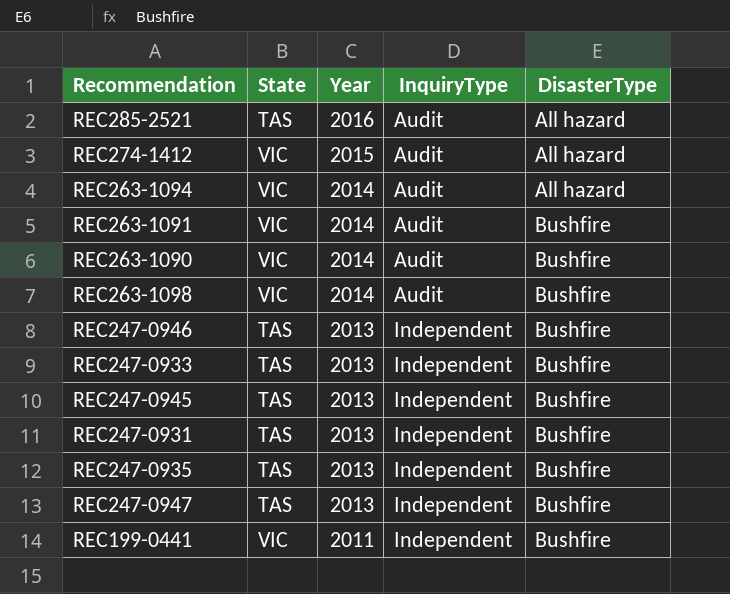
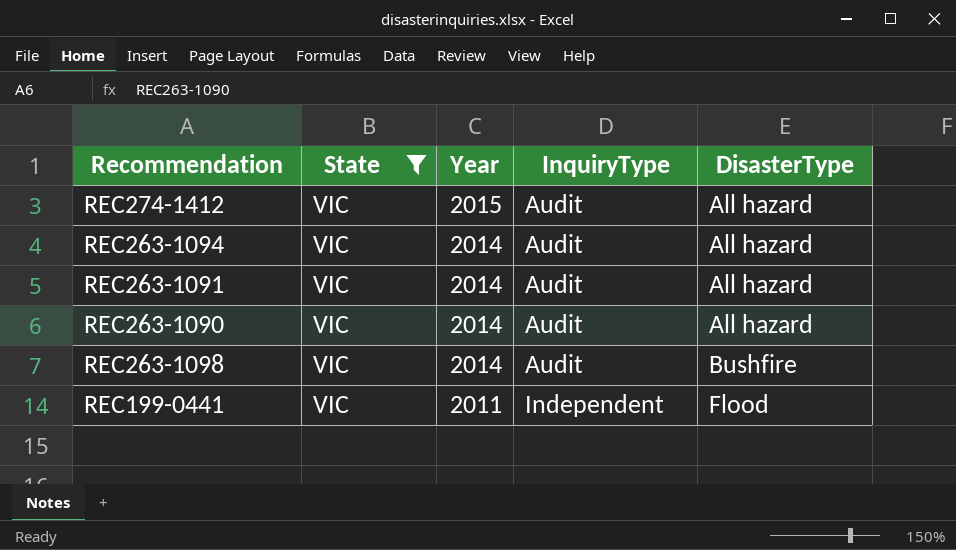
filter: none -> State = VIC
REC263-1091 | DisasterType: Bushfire -> All hazard
REC263-1090 | DisasterType: Bushfire -> All hazard
REC199-0441 | DisasterType: Bushfire -> Flood

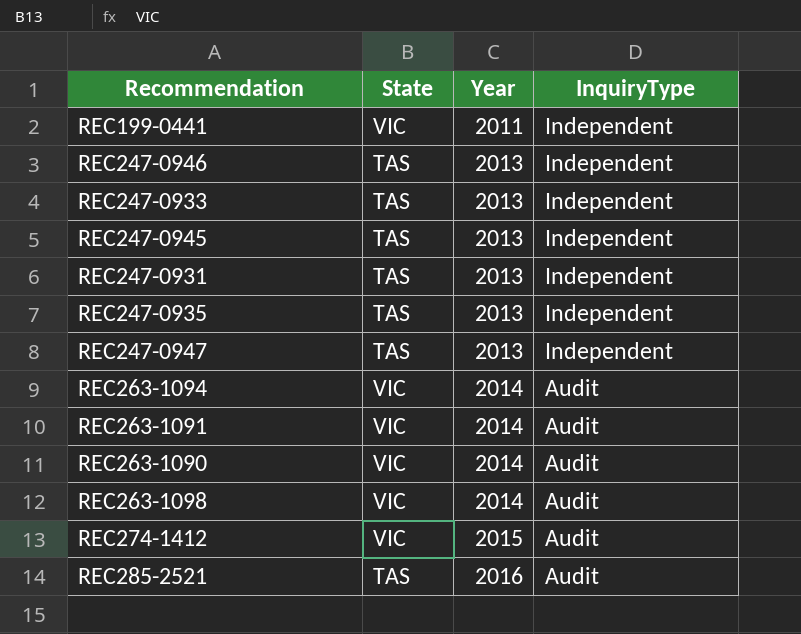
filter: State = VIC -> none
row order: Year descending -> Year ascending
column DisasterType | position: 5 -> none

